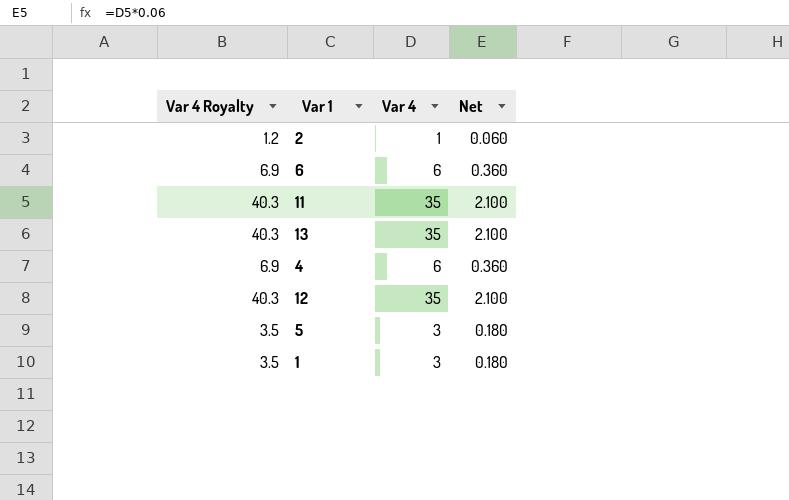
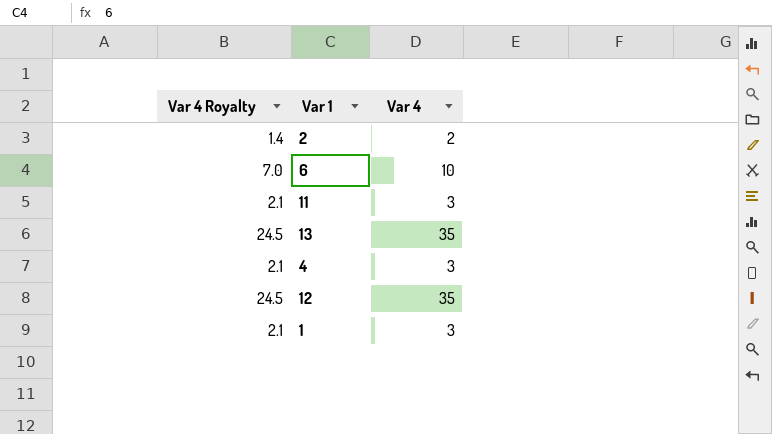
column Net | formula: [Var 4] * 0.06 -> none
column Var 4 Royalty | formula: [Var 4] * 1.15 -> [Var 4] * 0.7
row 5: 3.5 | 3 | 0.180 -> none
2 | Var 4: 1 -> 2
6 | Var 4: 6 -> 10
11 | Var 4: 35 -> 3
4 | Var 4: 6 -> 3

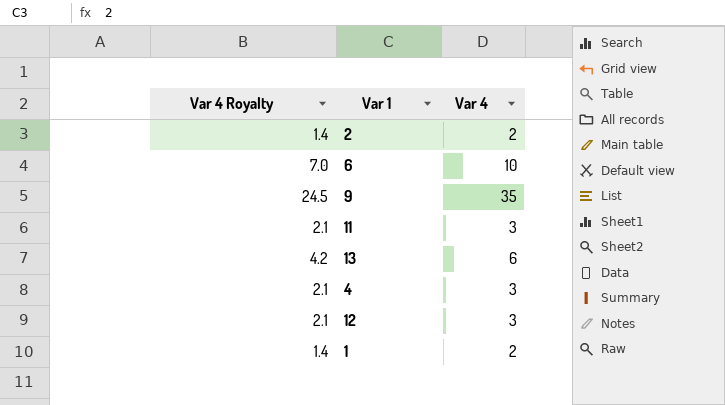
row 9: none -> 24.5 | 35
13 | Var 4 Royalty: 24.5 -> 4.2
13 | Var 4: 35 -> 6
12 | Var 4 Royalty: 24.5 -> 2.1
12 | Var 4: 35 -> 3
1 | Var 4 Royalty: 2.1 -> 1.4
1 | Var 4: 3 -> 2

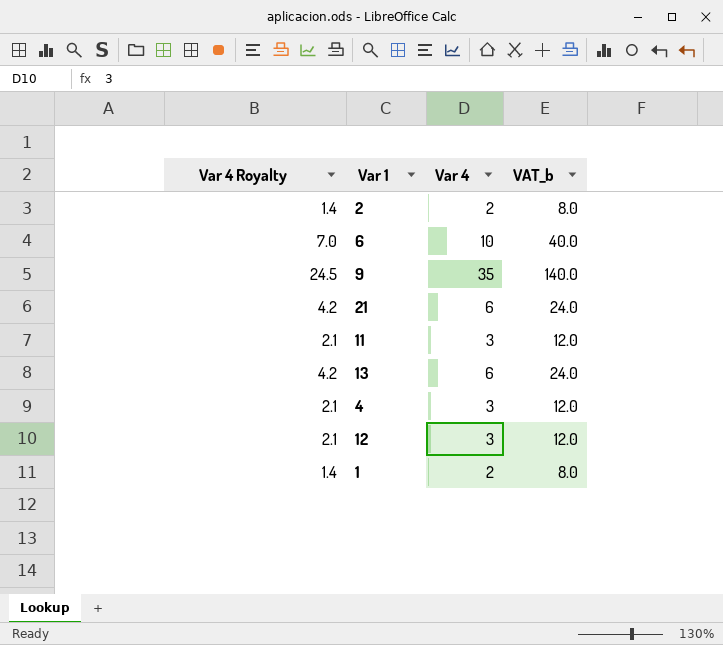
column VAT_b | formula: none -> [Var 4] * 4
row 21: none -> 4.2 | 6 | 24.0

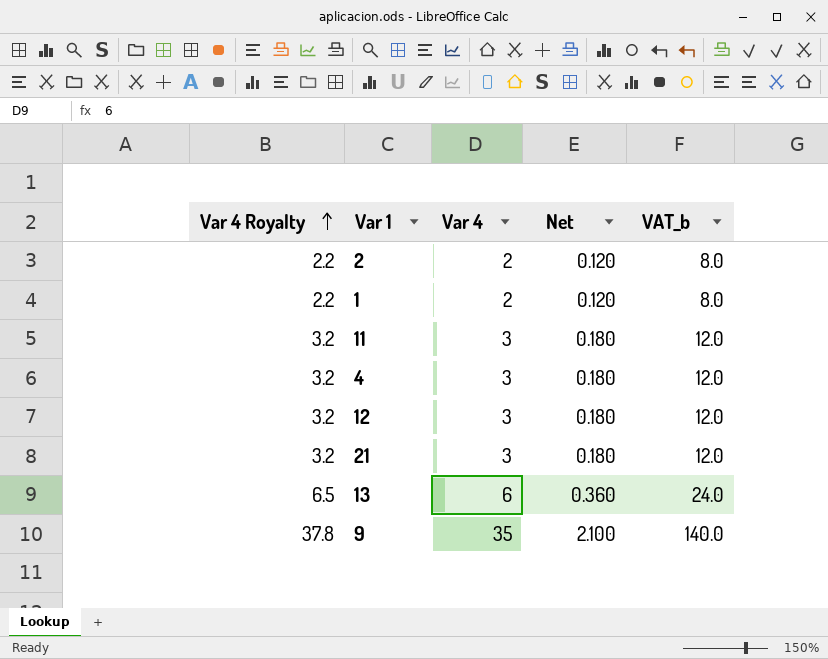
row order: none -> Var 4 Royalty ascending
column Var 4 Royalty | formula: [Var 4] * 0.7 -> [Var 4] * 1.08
column Net | formula: none -> [Var 4] * 0.06
row 6: 7.0 | 10 | 40.0 -> none
21 | Var 4: 6 -> 3
21 | VAT_b: 24.0 -> 12.0

